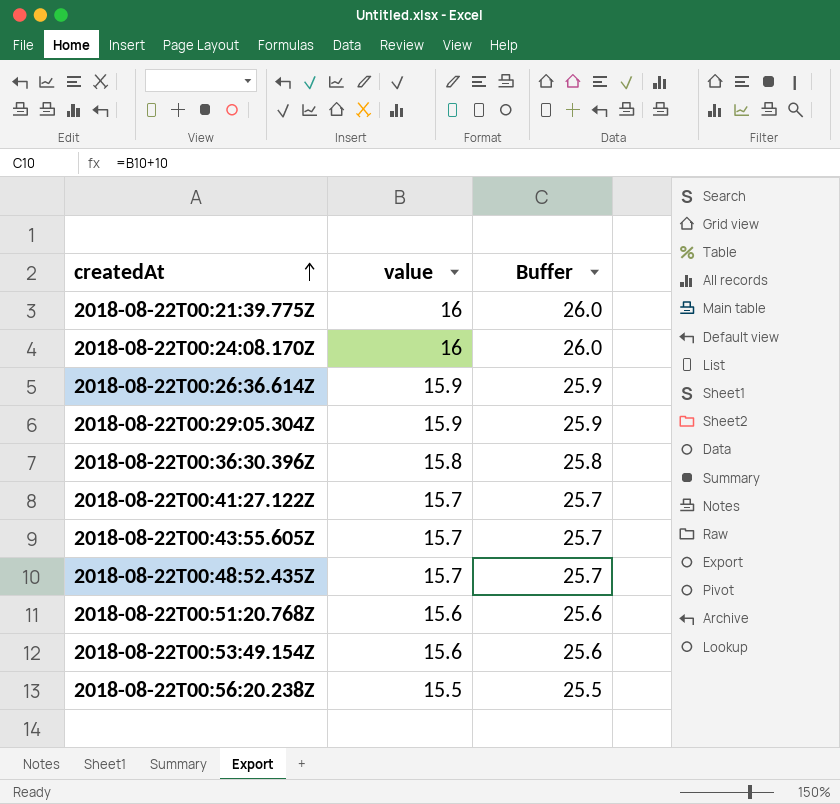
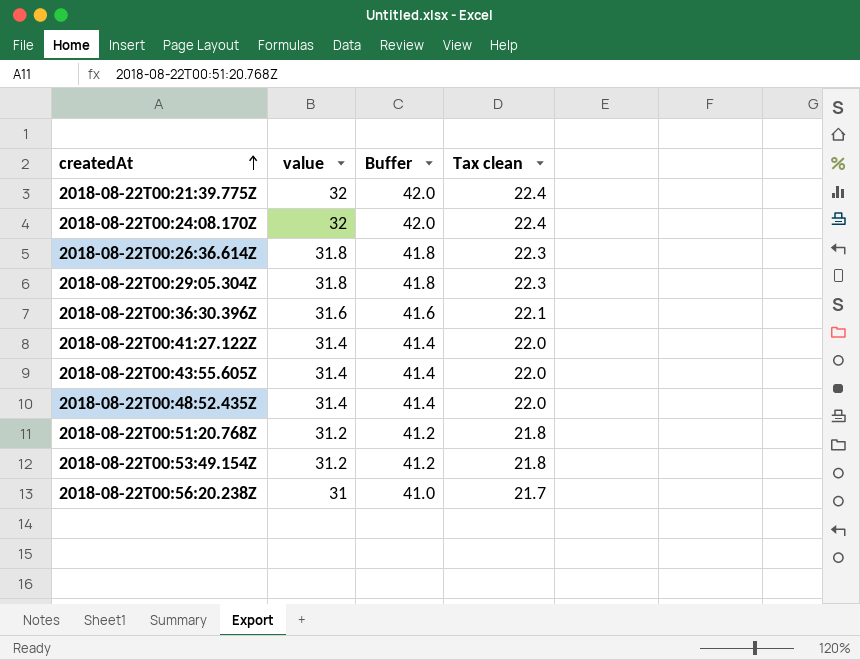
column Tax clean | formula: none -> [value] * 0.7
2018-08-22T00:21:39.775Z | value: 16 -> 32
2018-08-22T00:21:39.775Z | Buffer: 26.0 -> 42.0
2018-08-22T00:24:08.170Z | value: 16 -> 32
2018-08-22T00:24:08.170Z | Buffer: 26.0 -> 42.0
2018-08-22T00:26:36.614Z | value: 15.9 -> 31.8
2018-08-22T00:26:36.614Z | Buffer: 25.9 -> 41.8
2018-08-22T00:29:05.304Z | value: 15.9 -> 31.8
2018-08-22T00:29:05.304Z | Buffer: 25.9 -> 41.8
2018-08-22T00:36:30.396Z | value: 15.8 -> 31.6
2018-08-22T00:36:30.396Z | Buffer: 25.8 -> 41.6
2018-08-22T00:41:27.122Z | value: 15.7 -> 31.4
2018-08-22T00:41:27.122Z | Buffer: 25.7 -> 41.4
2018-08-22T00:43:55.605Z | value: 15.7 -> 31.4
2018-08-22T00:43:55.605Z | Buffer: 25.7 -> 41.4
2018-08-22T00:48:52.435Z | value: 15.7 -> 31.4
2018-08-22T00:48:52.435Z | Buffer: 25.7 -> 41.4
2018-08-22T00:51:20.768Z | value: 15.6 -> 31.2
2018-08-22T00:51:20.768Z | Buffer: 25.6 -> 41.2
2018-08-22T00:53:49.154Z | value: 15.6 -> 31.2
2018-08-22T00:53:49.154Z | Buffer: 25.6 -> 41.2
2018-08-22T00:56:20.238Z | value: 15.5 -> 31
2018-08-22T00:56:20.238Z | Buffer: 25.5 -> 41.0

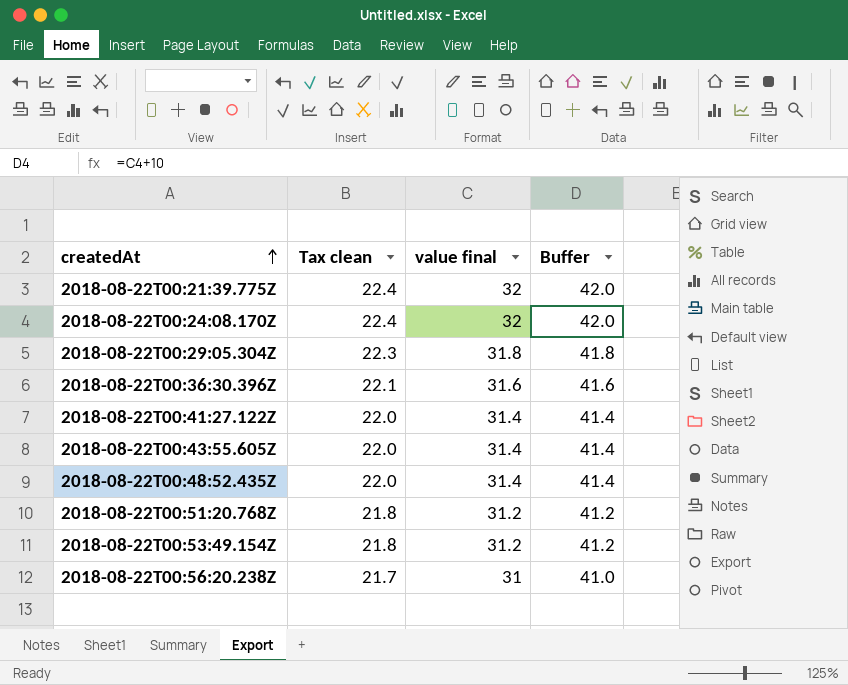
column Tax clean | position: 4 -> 2
column name: value -> value final
row 2018-08-22T00:26:36.614Z: 31.8 | 41.8 | 22.3 -> none

